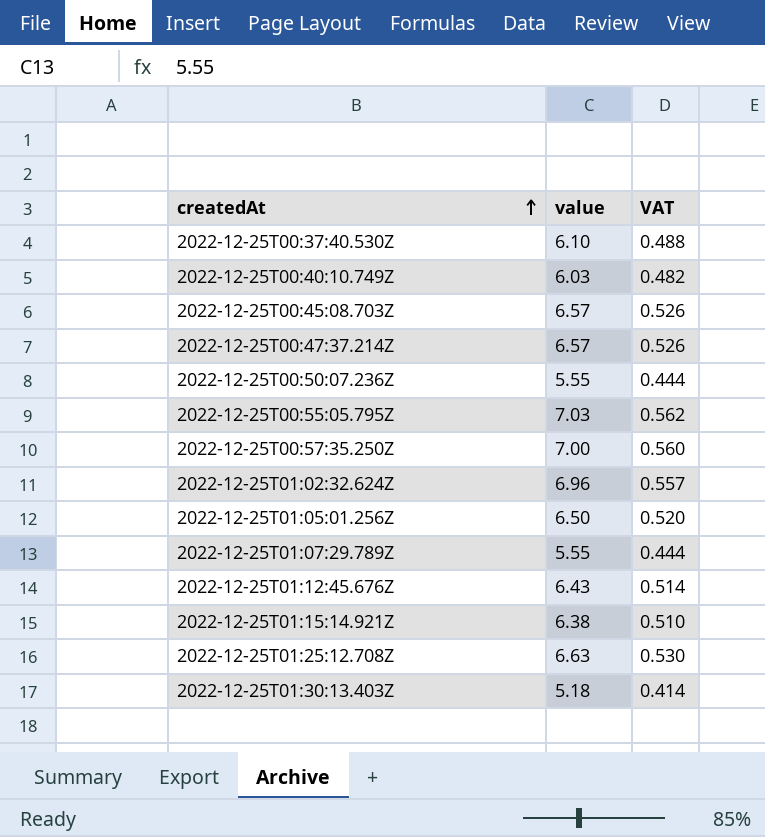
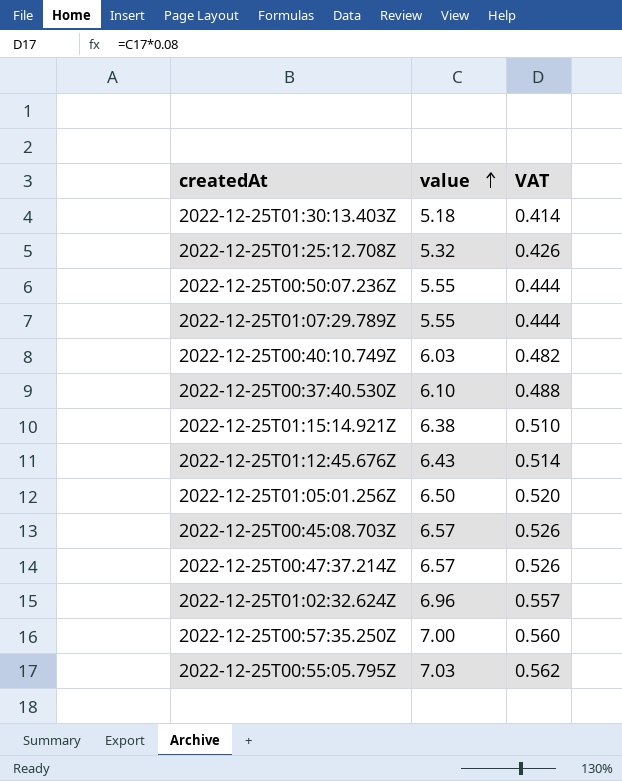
row order: createdAt ascending -> value ascending
2022-12-25T01:25:12.708Z | value: 6.63 -> 5.32
2022-12-25T01:25:12.708Z | VAT: 0.530 -> 0.426

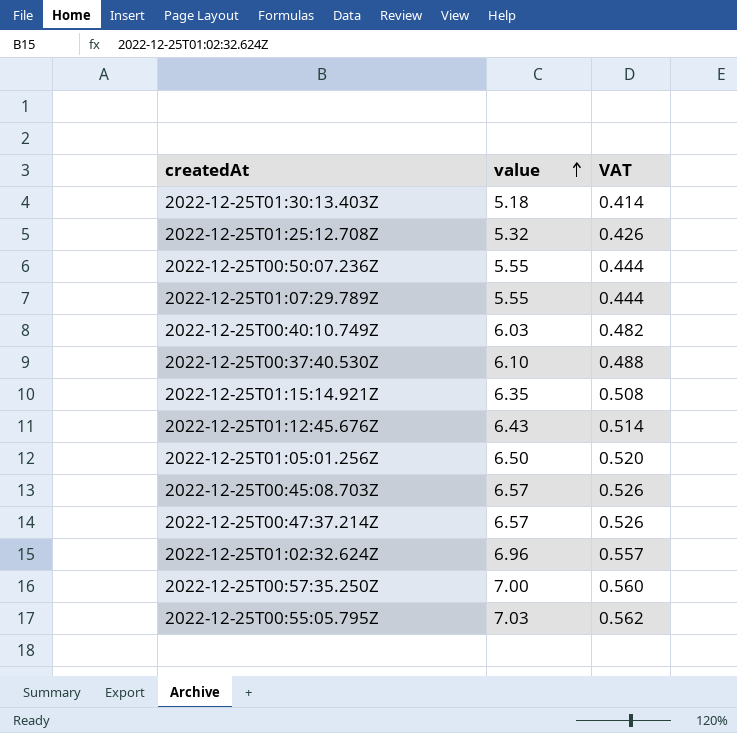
2022-12-25T01:15:14.921Z | value: 6.38 -> 6.35
2022-12-25T01:15:14.921Z | VAT: 0.510 -> 0.508

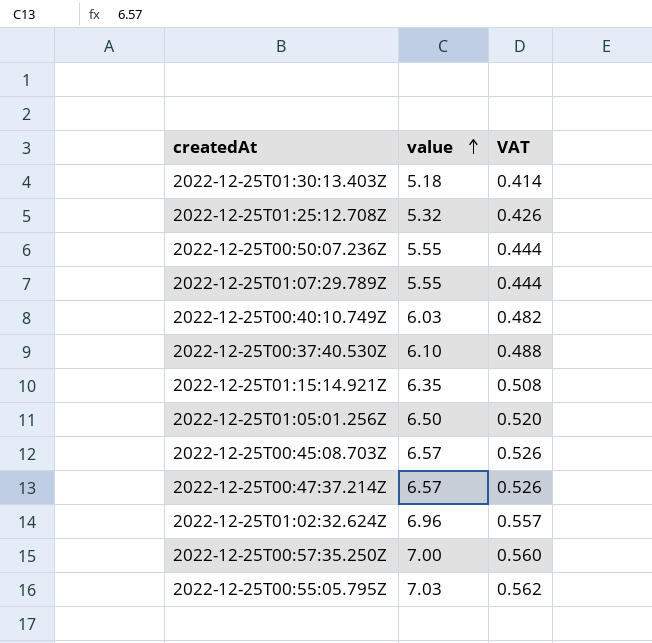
row 2022-12-25T01:12:45.676Z: 6.43 | 0.514 -> none

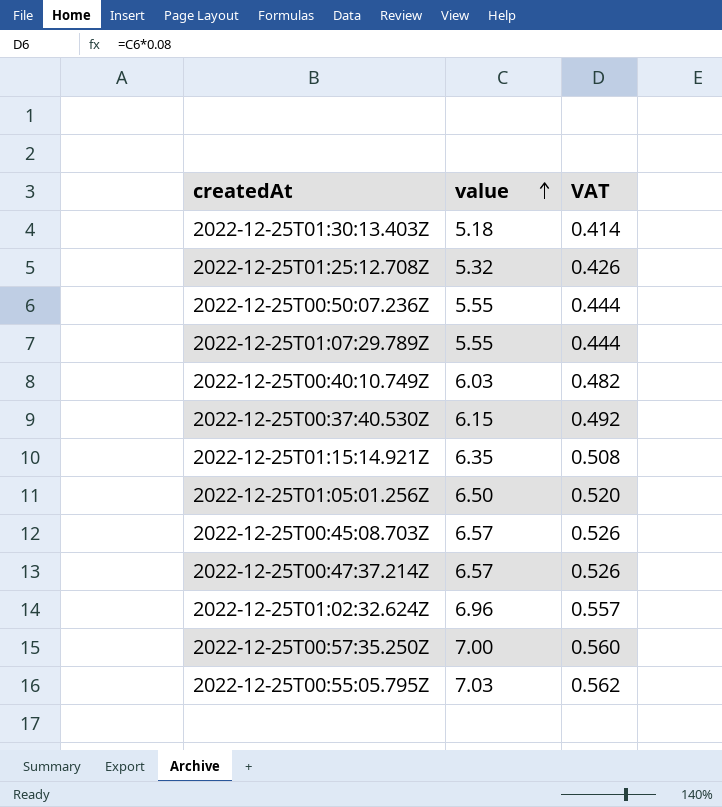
2022-12-25T00:37:40.530Z | value: 6.10 -> 6.15
2022-12-25T00:37:40.530Z | VAT: 0.488 -> 0.492

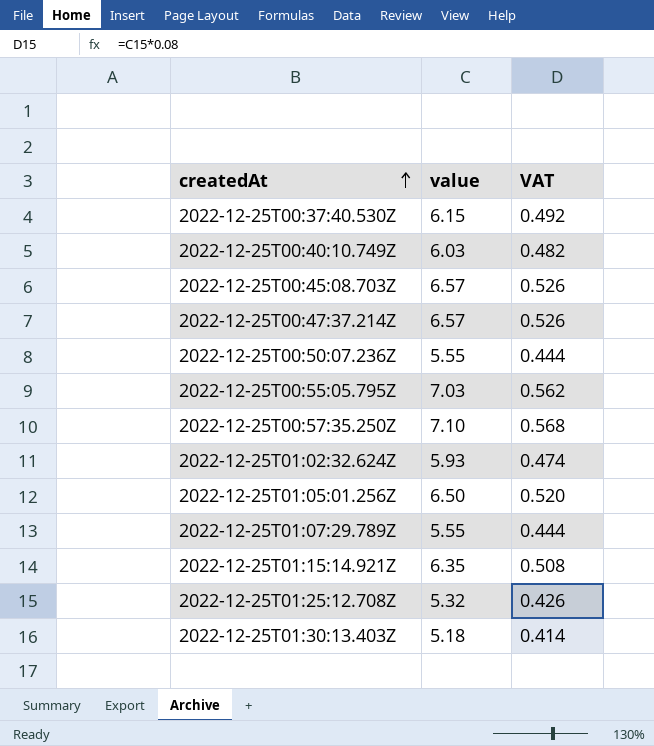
row order: value ascending -> createdAt ascending
2022-12-25T00:57:35.250Z | value: 7.00 -> 7.10
2022-12-25T00:57:35.250Z | VAT: 0.560 -> 0.568
2022-12-25T01:02:32.624Z | value: 6.96 -> 5.93
2022-12-25T01:02:32.624Z | VAT: 0.557 -> 0.474

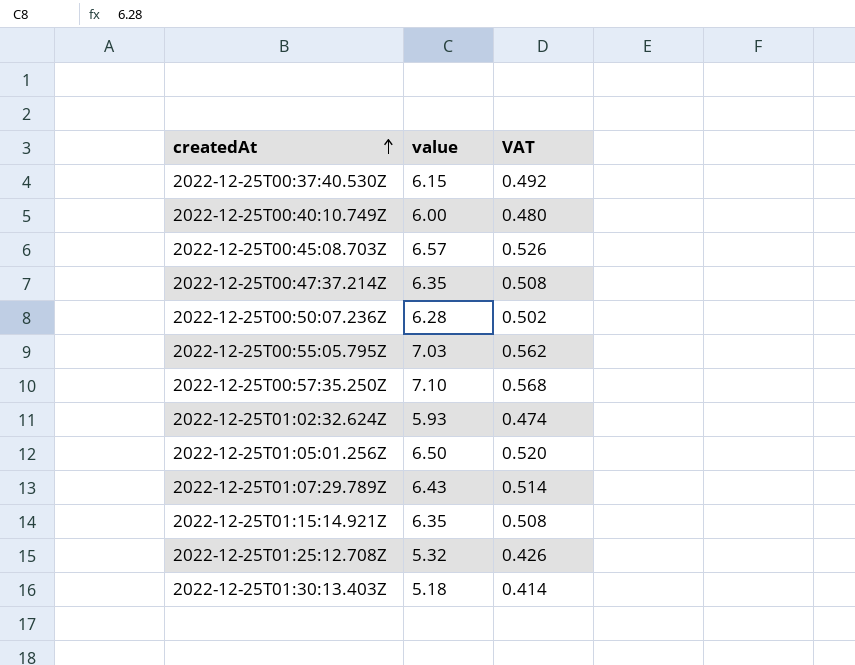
2022-12-25T00:40:10.749Z | value: 6.03 -> 6.00
2022-12-25T00:40:10.749Z | VAT: 0.482 -> 0.480
2022-12-25T00:47:37.214Z | value: 6.57 -> 6.35
2022-12-25T00:47:37.214Z | VAT: 0.526 -> 0.508
2022-12-25T00:50:07.236Z | value: 5.55 -> 6.28
2022-12-25T00:50:07.236Z | VAT: 0.444 -> 0.502
2022-12-25T01:07:29.789Z | value: 5.55 -> 6.43
2022-12-25T01:07:29.789Z | VAT: 0.444 -> 0.514

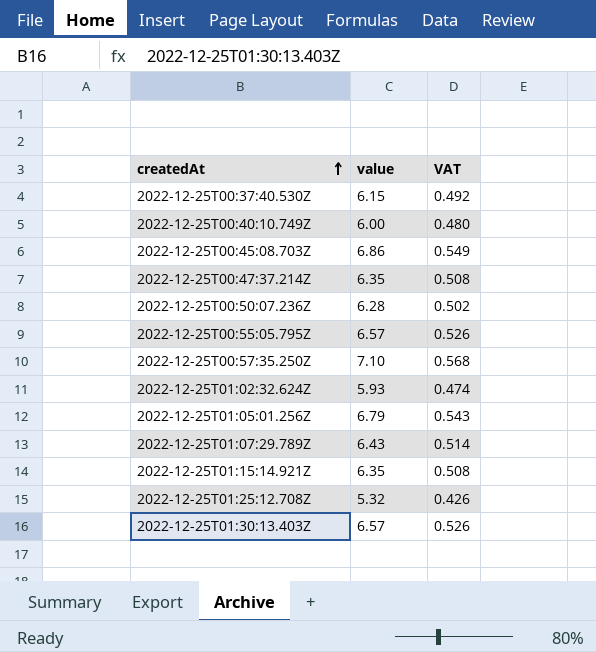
2022-12-25T00:45:08.703Z | value: 6.57 -> 6.86
2022-12-25T00:45:08.703Z | VAT: 0.526 -> 0.549
2022-12-25T00:55:05.795Z | value: 7.03 -> 6.57
2022-12-25T00:55:05.795Z | VAT: 0.562 -> 0.526
2022-12-25T01:05:01.256Z | value: 6.50 -> 6.79
2022-12-25T01:05:01.256Z | VAT: 0.520 -> 0.543
2022-12-25T01:30:13.403Z | value: 5.18 -> 6.57
2022-12-25T01:30:13.403Z | VAT: 0.414 -> 0.526

